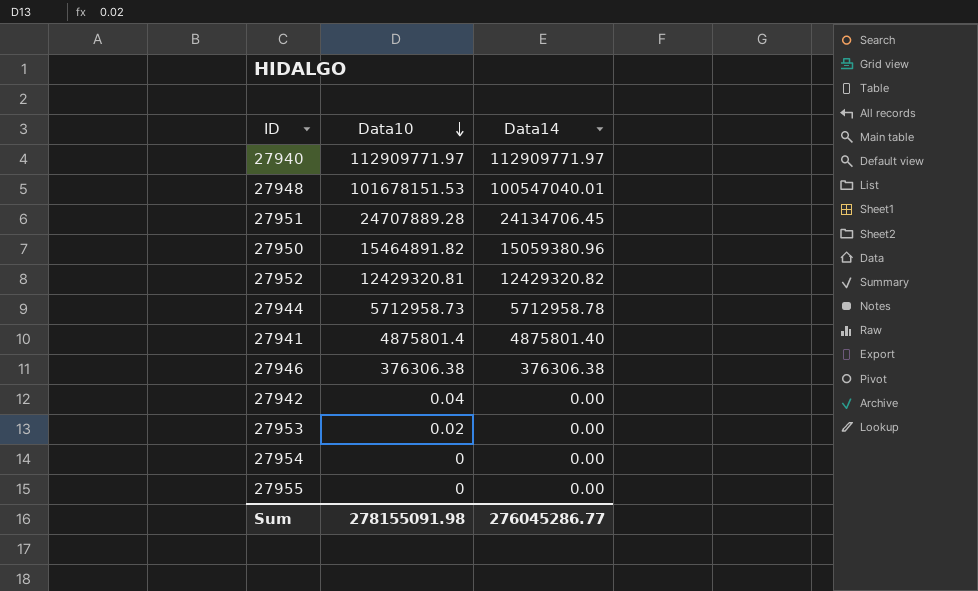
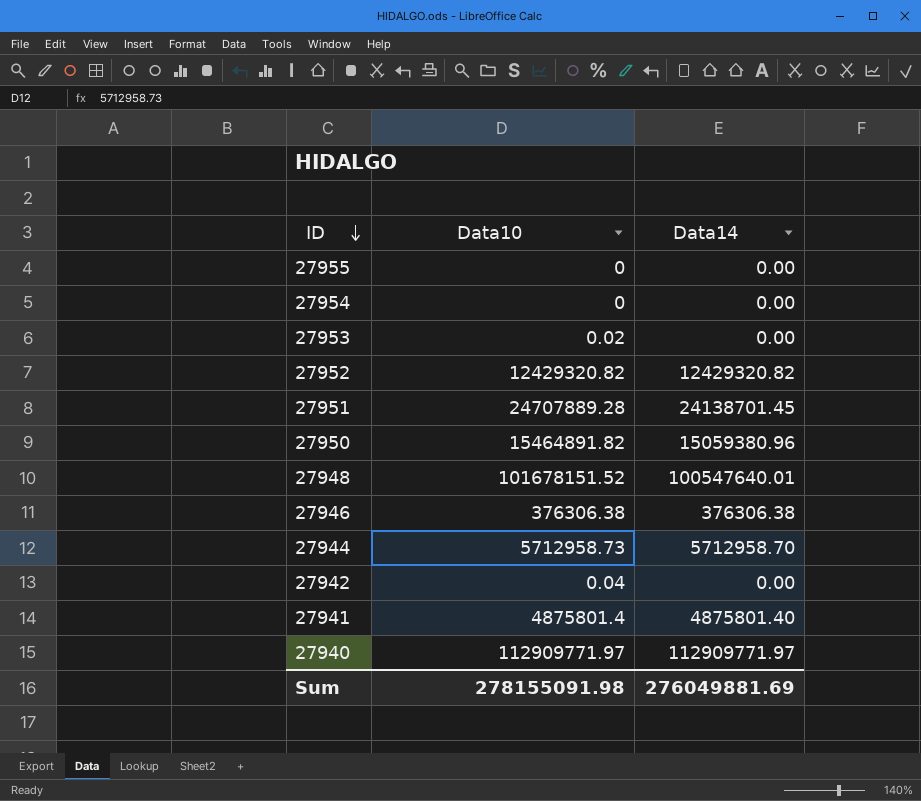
row order: Data10 descending -> ID descending
27952 | Data10: 12429320.81 -> 12429320.82
27951 | Data14: 24134706.45 -> 24138701.45
27948 | Data10: 101678151.53 -> 101678151.52
27948 | Data14: 100547040.01 -> 100547640.01
27944 | Data14: 5712958.78 -> 5712958.70
Sum | Data14: 276045286.77 -> 276049881.69

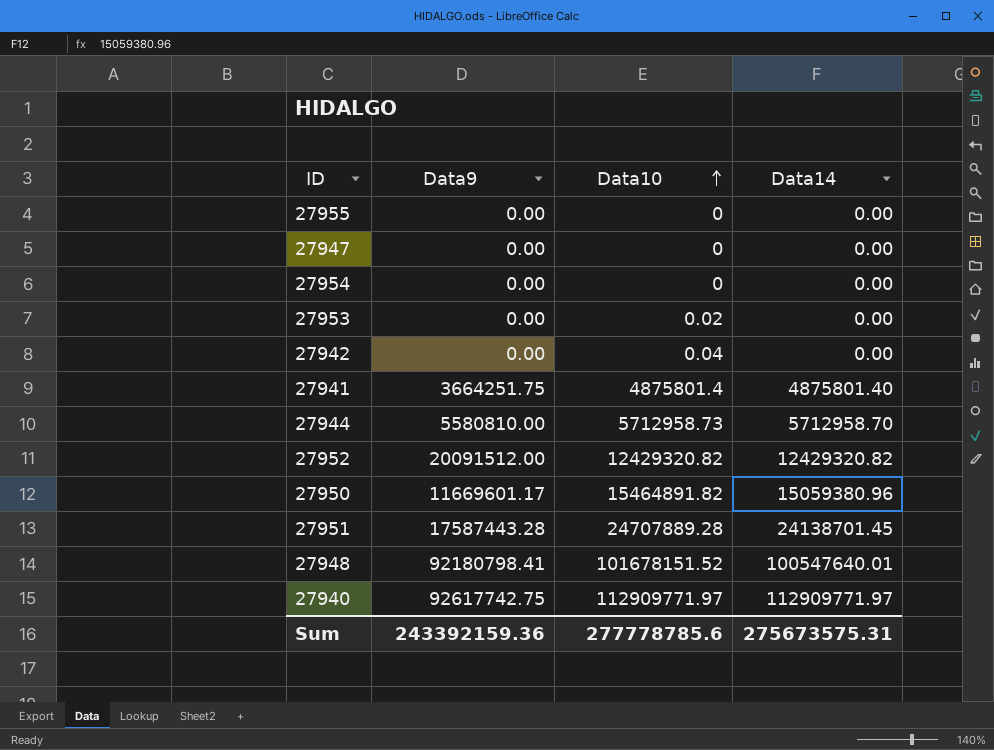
row order: ID descending -> Data10 ascending
column Data9 | position: none -> 2
row 27946: 376306.38 | 376306.38 -> none
row 27947: none -> 0.00 | 0 | 0.00
Sum | Data10: 278155091.98 -> 277778785.6
Sum | Data14: 276049881.69 -> 275673575.31

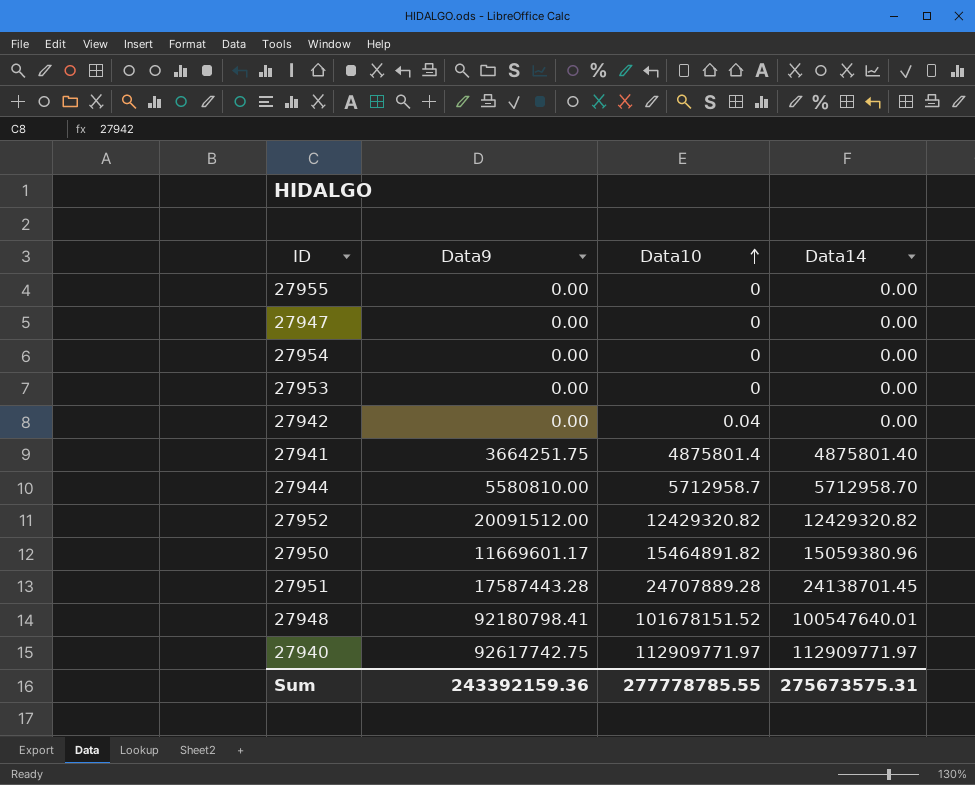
27953 | Data10: 0.02 -> 0
27944 | Data10: 5712958.73 -> 5712958.7
Sum | Data10: 277778785.6 -> 277778785.55

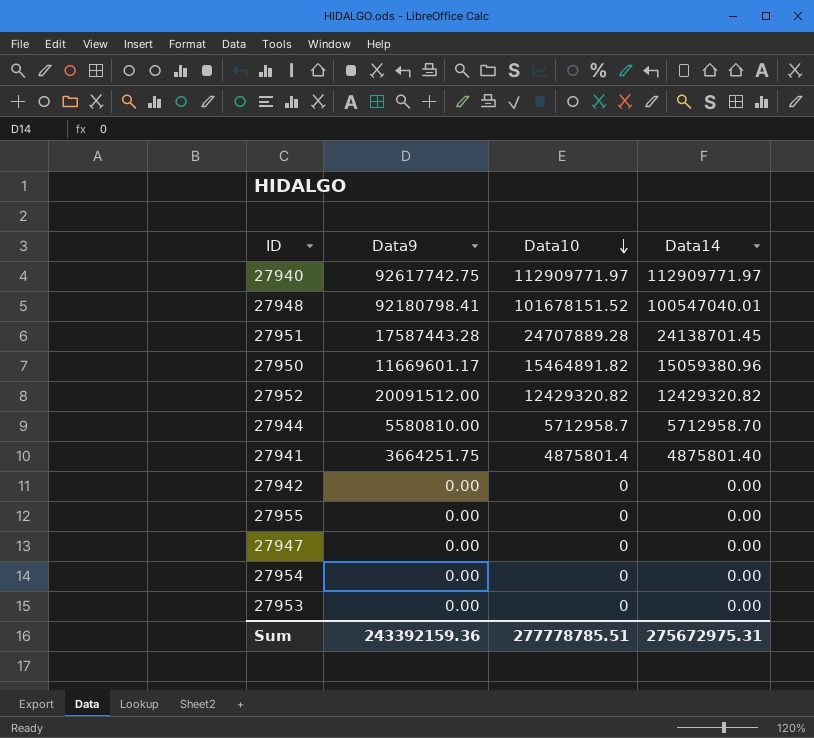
row order: Data10 ascending -> Data10 descending
27948 | Data14: 100547640.01 -> 100547040.01
27942 | Data10: 0.04 -> 0
Sum | Data10: 277778785.55 -> 277778785.51
Sum | Data14: 275673575.31 -> 275672975.31

